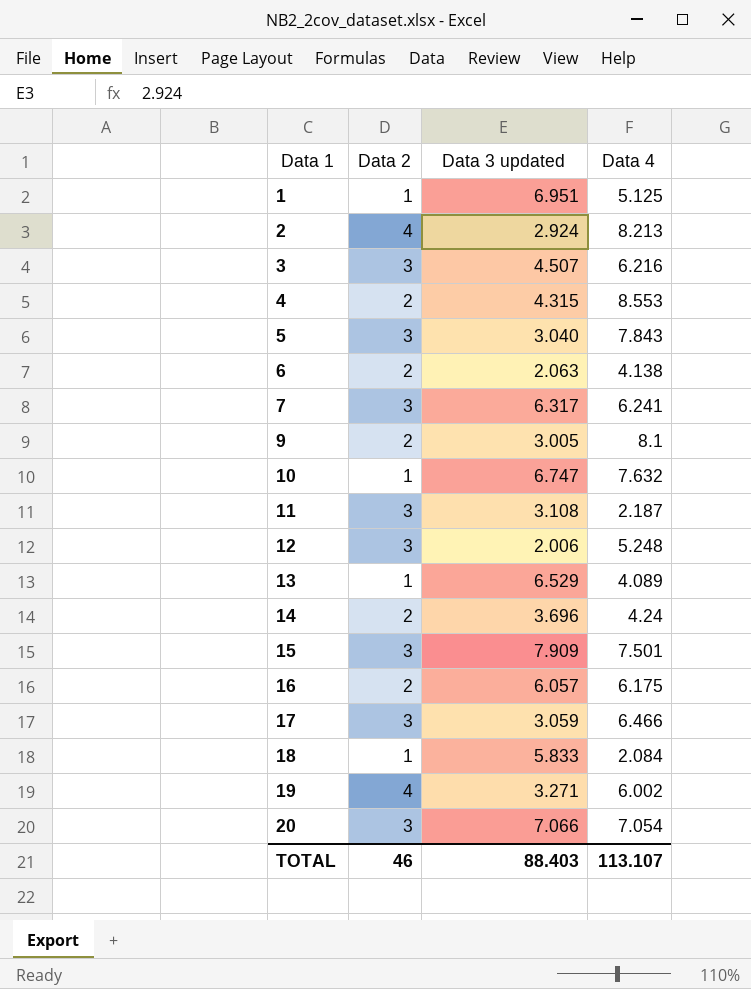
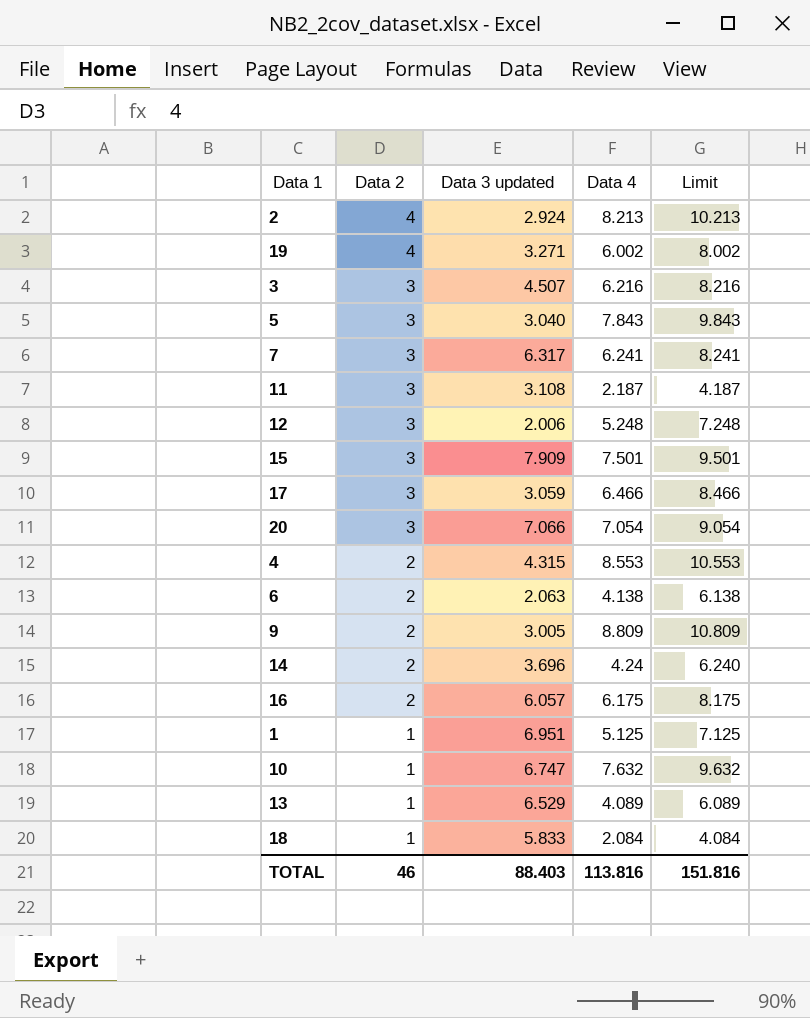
row order: Data 1 ascending -> Data 2 descending
column Limit | formula: none -> [Data 4] + 2
9 | Data 4: 8.1 -> 8.809
TOTAL | Data 4: 113.107 -> 113.816

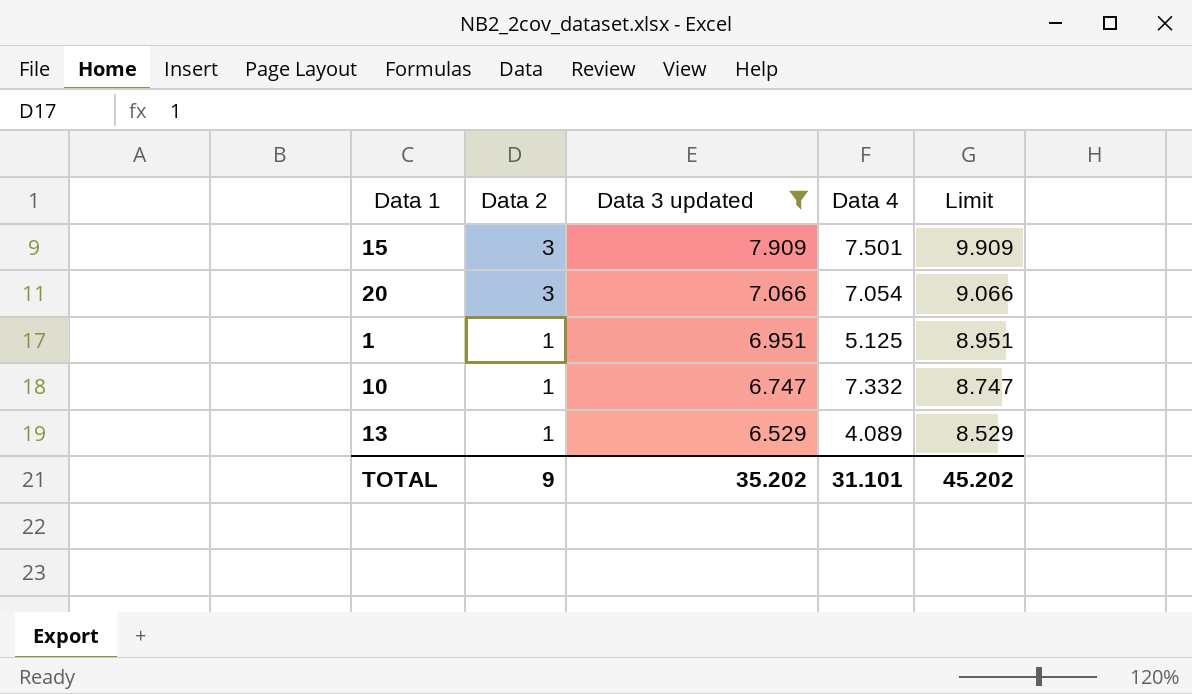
filter: none -> Data 3 updated >= 6.529
column Limit | formula: [Data 4] + 2 -> [Data 3 updated] + 2
10 | Data 4: 7.632 -> 7.332
TOTAL | Data 2: 46 -> 9
TOTAL | Data 3 updated: 88.403 -> 35.202
TOTAL | Data 4: 113.816 -> 31.101
TOTAL | Limit: 151.816 -> 45.202

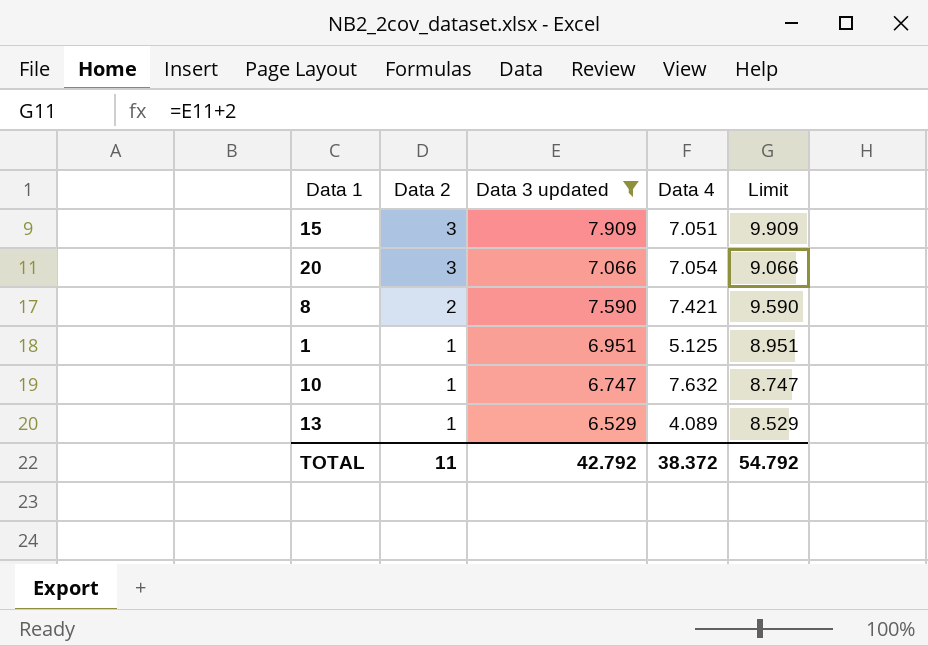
15 | Data 4: 7.501 -> 7.051
row 8: none -> 2 | 7.590 | 7.421 | 9.590
10 | Data 4: 7.332 -> 7.632
TOTAL | Data 2: 9 -> 11
TOTAL | Data 3 updated: 35.202 -> 42.792
TOTAL | Data 4: 31.101 -> 38.372
TOTAL | Limit: 45.202 -> 54.792

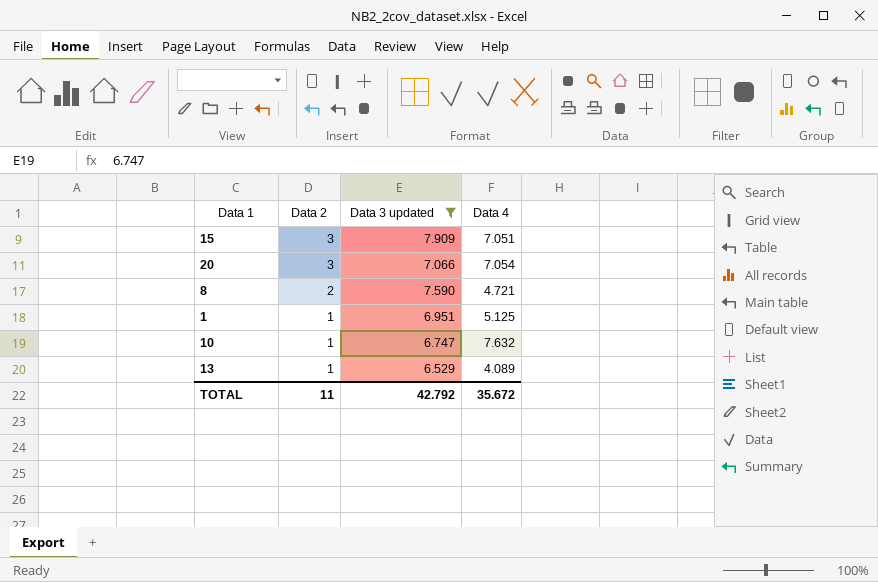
column Limit | formula: [Data 3 updated] + 2 -> none
8 | Data 4: 7.421 -> 4.721
TOTAL | Data 4: 38.372 -> 35.672

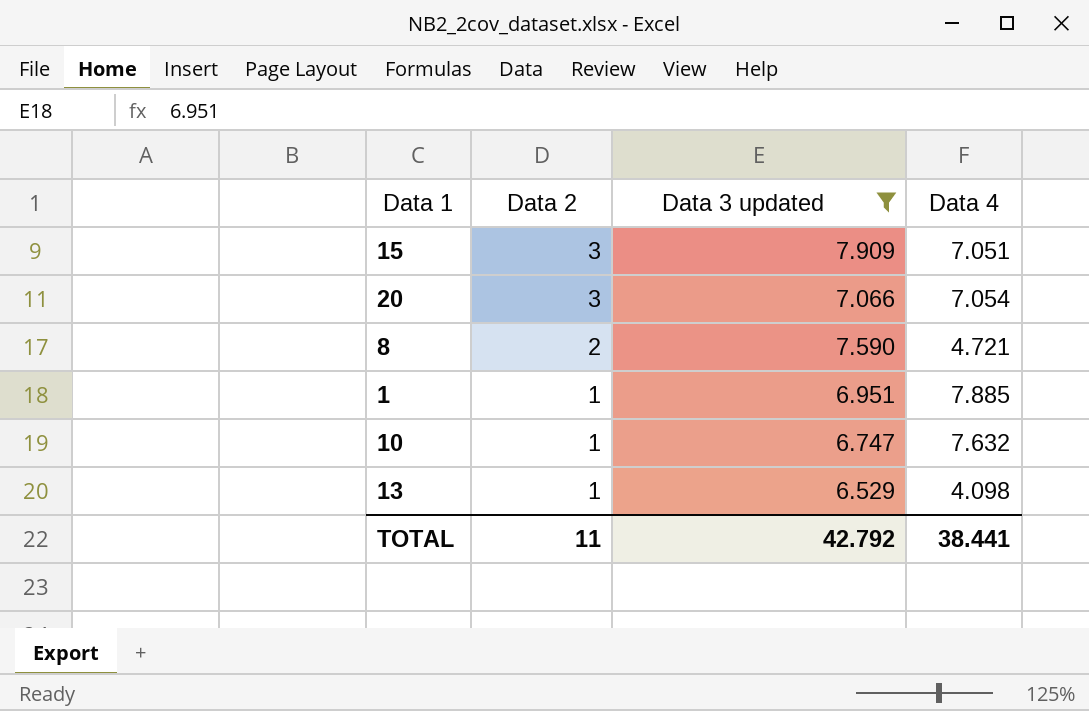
1 | Data 4: 5.125 -> 7.885
13 | Data 4: 4.089 -> 4.098
TOTAL | Data 4: 35.672 -> 38.441

